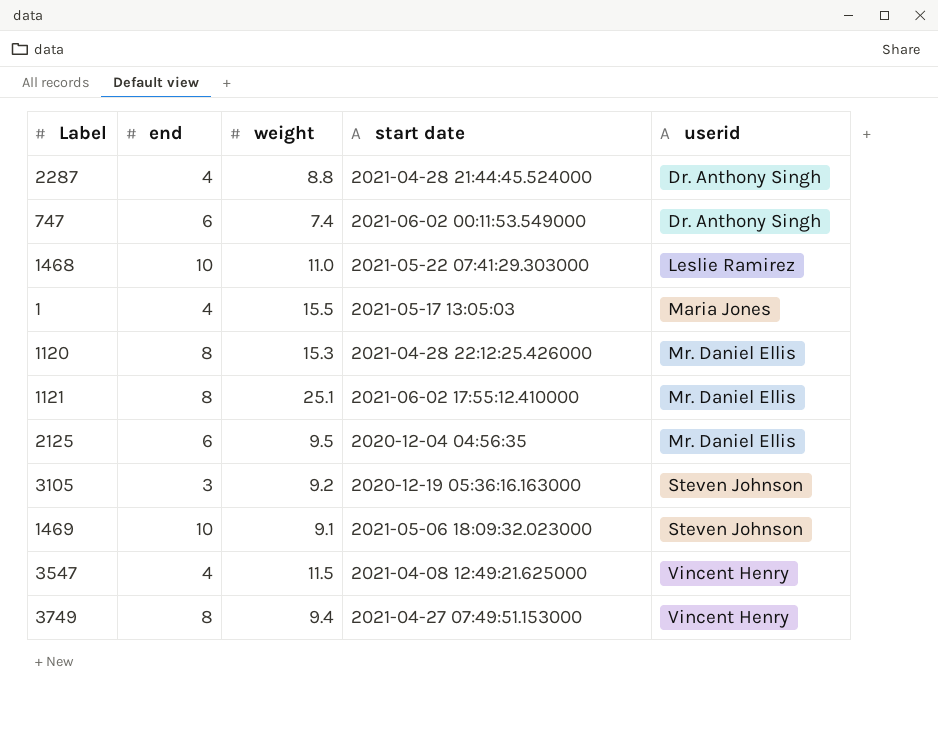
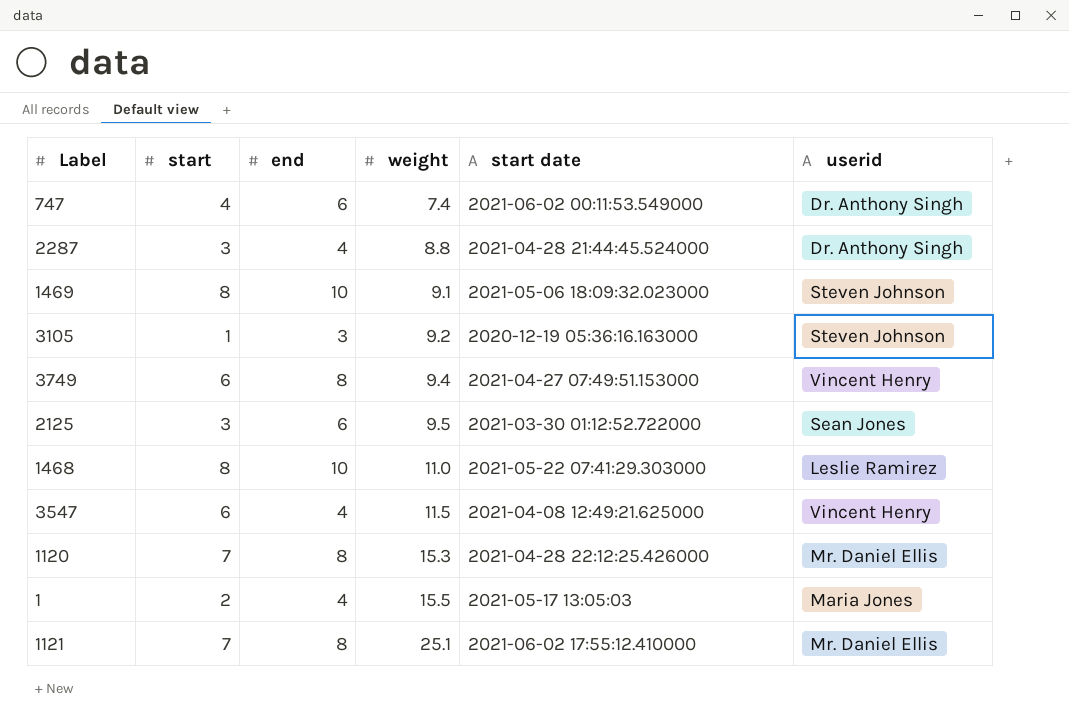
row order: userid ascending -> weight ascending
column start | position: none -> 2
2125 | start date: 2020-12-04 04:56:35 -> 2021-03-30 01:12:52.722000
2125 | userid: Mr. Daniel Ellis -> Sean Jones

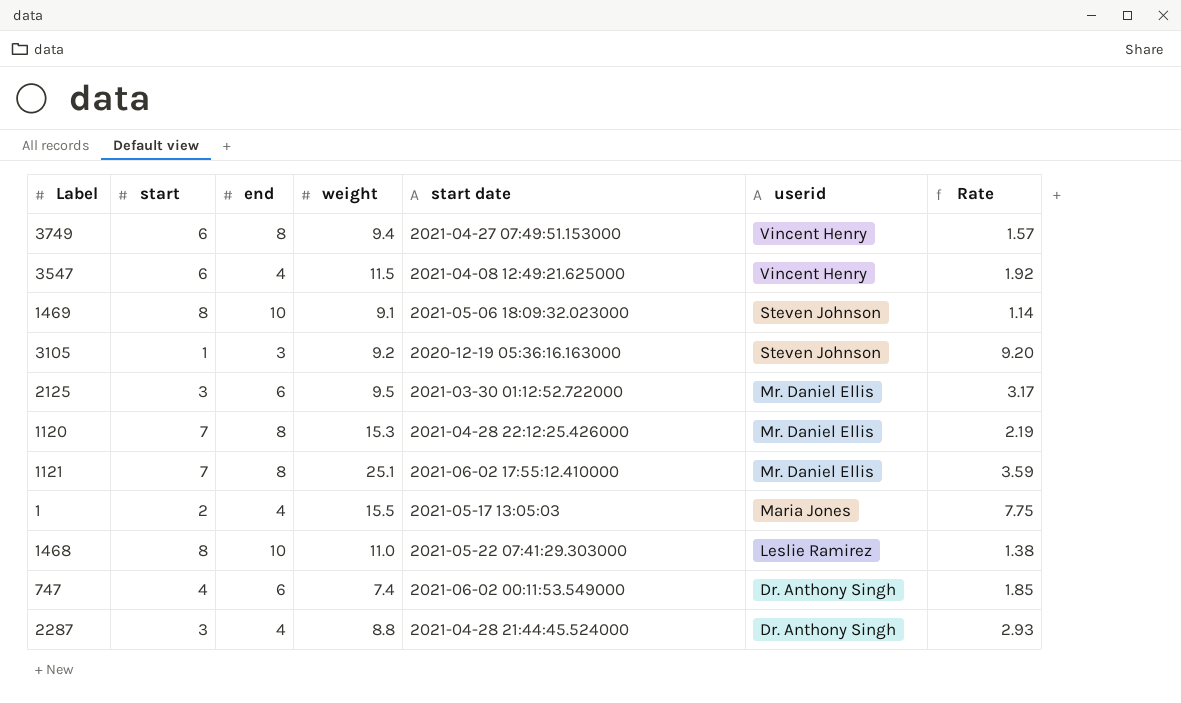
row order: weight ascending -> userid descending
column Rate | formula: none -> [weight] / [start]
2125 | userid: Sean Jones -> Mr. Daniel Ellis

